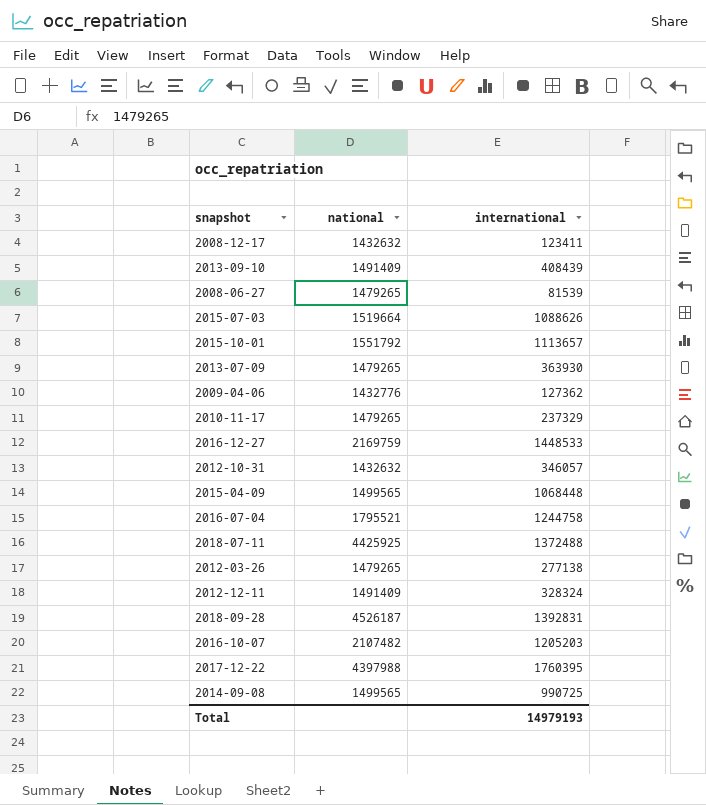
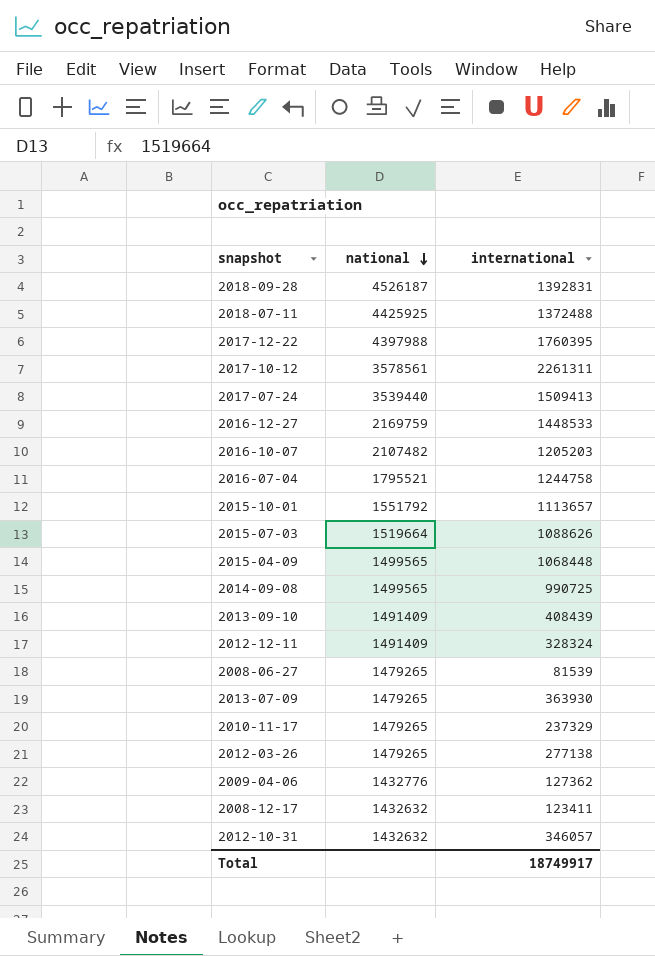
row order: none -> national descending
row 2017-10-12: none -> 3578561 | 2261311
row 2017-07-24: none -> 3539440 | 1509413
Total | international: 14979193 -> 18749917

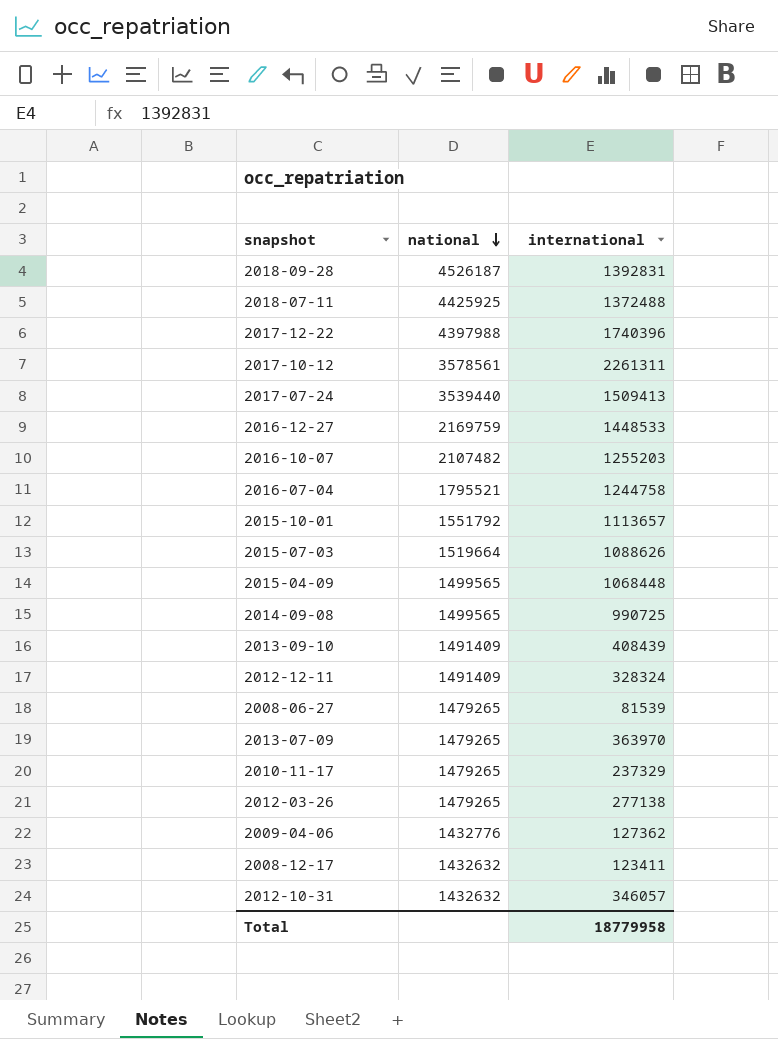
2017-12-22 | international: 1760395 -> 1740396
2016-10-07 | international: 1205203 -> 1255203
2013-07-09 | international: 363930 -> 363970
Total | international: 18749917 -> 18779958

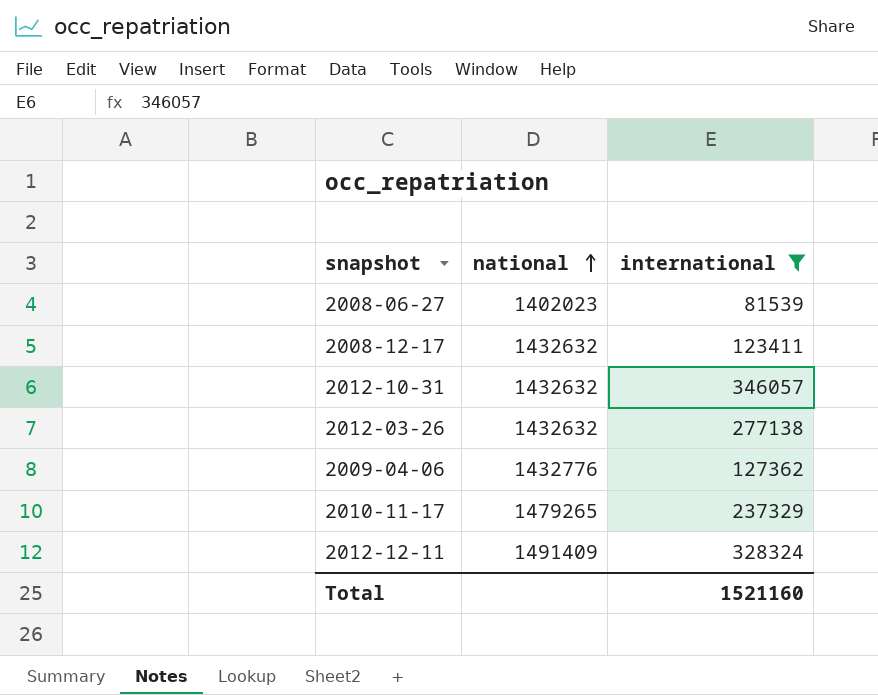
filter: none -> international <= 346057
row order: national descending -> national ascending
2008-06-27 | national: 1479265 -> 1402023
2012-03-26 | national: 1479265 -> 1432632
Total | international: 18779958 -> 1521160

